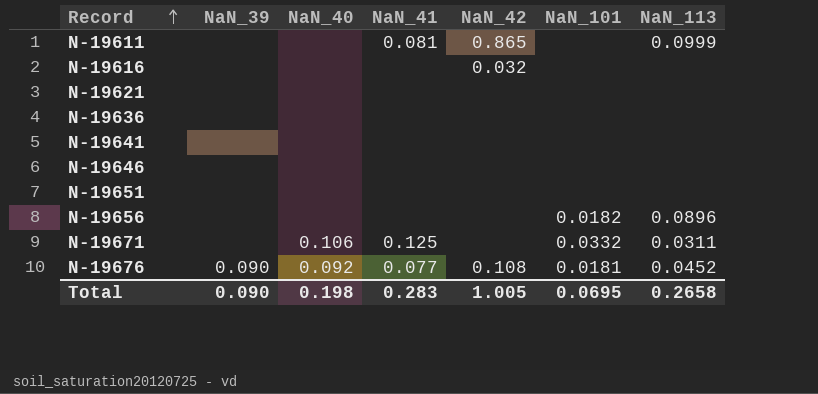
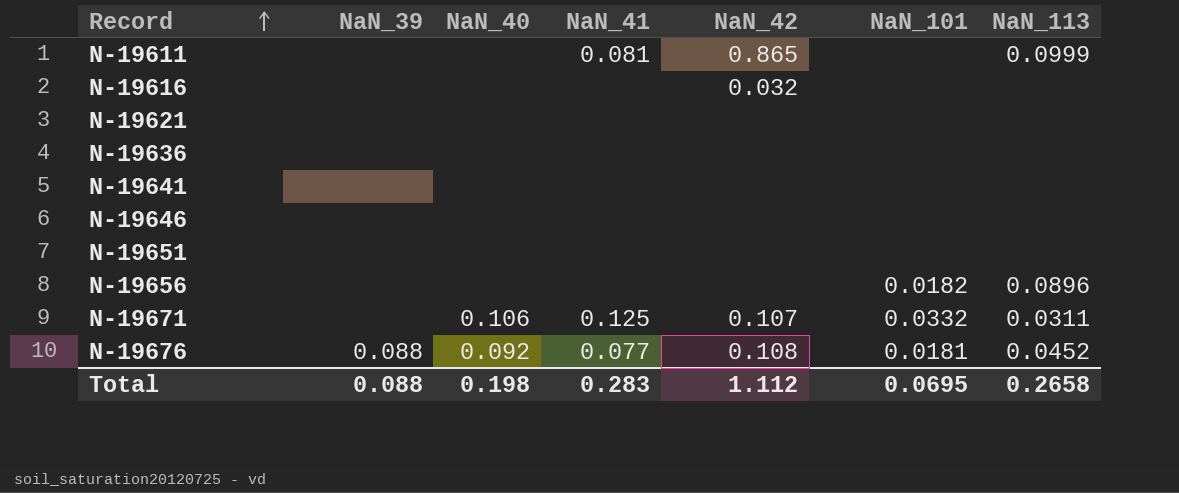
N-19671 | NaN_42: none -> 0.107
N-19676 | NaN_39: 0.090 -> 0.088
Total | NaN_39: 0.090 -> 0.088
Total | NaN_42: 1.005 -> 1.112

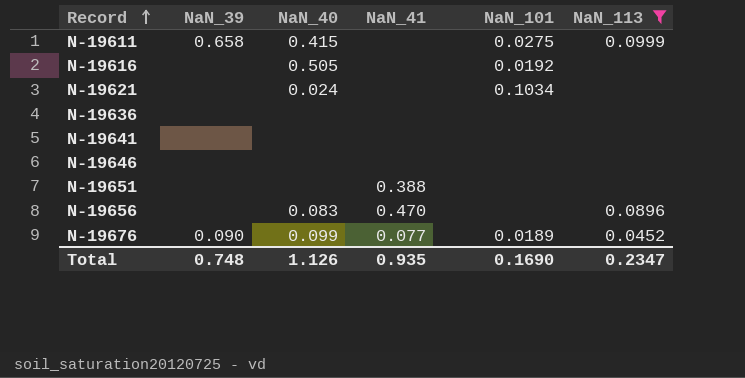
filter: none -> NaN_113 != 0.0311
column NaN_42 | position: 5 -> none
N-19611 | NaN_39: none -> 0.658
N-19611 | NaN_40: none -> 0.415
N-19611 | NaN_41: 0.081 -> none
N-19611 | NaN_101: none -> 0.0275
N-19616 | NaN_40: none -> 0.505
N-19616 | NaN_101: none -> 0.0192
N-19621 | NaN_40: none -> 0.024
N-19621 | NaN_101: none -> 0.1034
N-19651 | NaN_41: none -> 0.388
N-19656 | NaN_40: none -> 0.083
N-19656 | NaN_41: none -> 0.470
N-19656 | NaN_101: 0.0182 -> none
N-19676 | NaN_39: 0.088 -> 0.090
N-19676 | NaN_40: 0.092 -> 0.099
N-19676 | NaN_101: 0.0181 -> 0.0189
Total | NaN_39: 0.088 -> 0.748
Total | NaN_40: 0.198 -> 1.126
Total | NaN_41: 0.283 -> 0.935
Total | NaN_101: 0.0695 -> 0.1690
Total | NaN_113: 0.2658 -> 0.2347

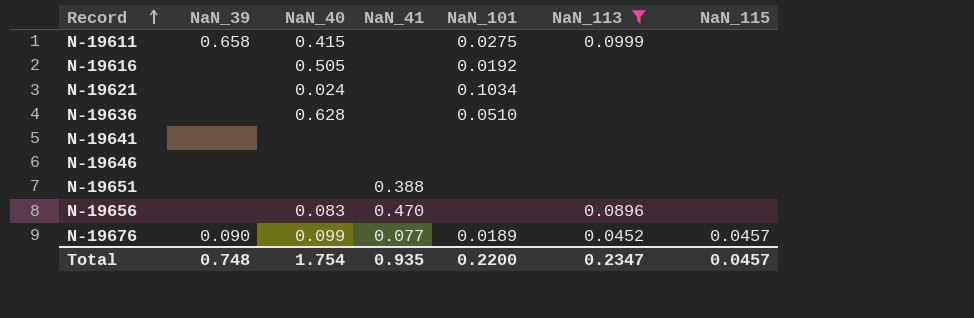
column NaN_115 | position: none -> 7
N-19636 | NaN_40: none -> 0.628
N-19636 | NaN_101: none -> 0.0510
Total | NaN_40: 1.126 -> 1.754
Total | NaN_101: 0.1690 -> 0.2200

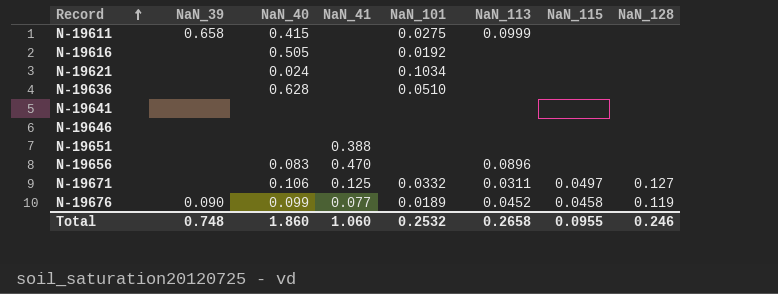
filter: NaN_113 != 0.0311 -> none
column NaN_128 | position: none -> 8
N-19676 | NaN_115: 0.0457 -> 0.0458
Total | NaN_40: 1.754 -> 1.860
Total | NaN_41: 0.935 -> 1.060
Total | NaN_101: 0.2200 -> 0.2532
Total | NaN_113: 0.2347 -> 0.2658
Total | NaN_115: 0.0457 -> 0.0955

